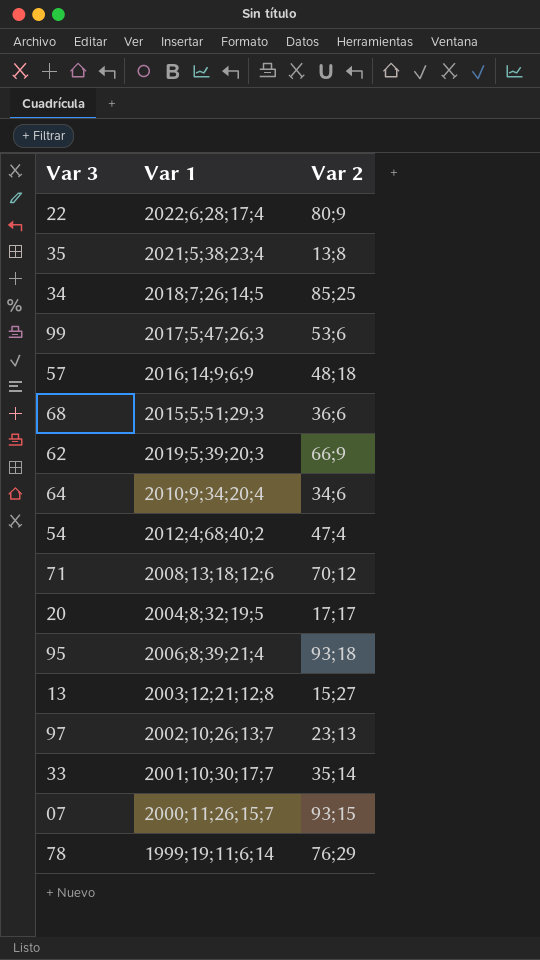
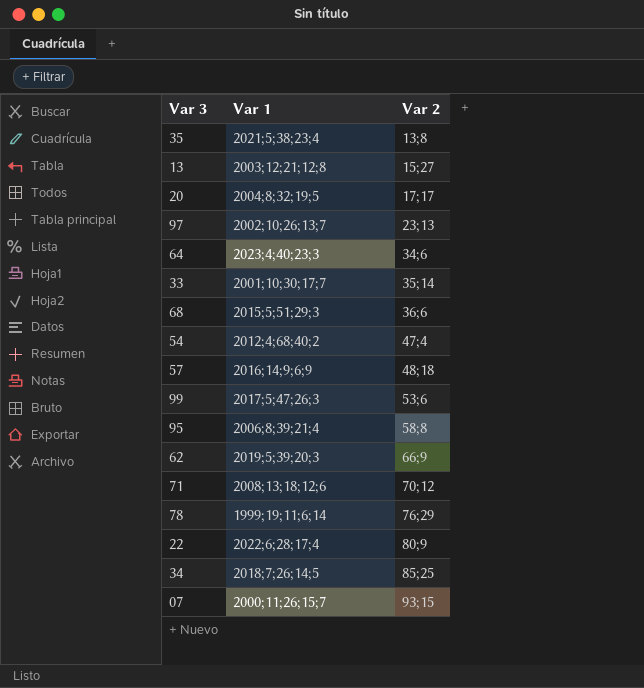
row order: none -> Var 2 ascending
64 | Var 1: 2010;9;34;20;4 -> 2023;4;40;23;3
95 | Var 2: 93;18 -> 58;8

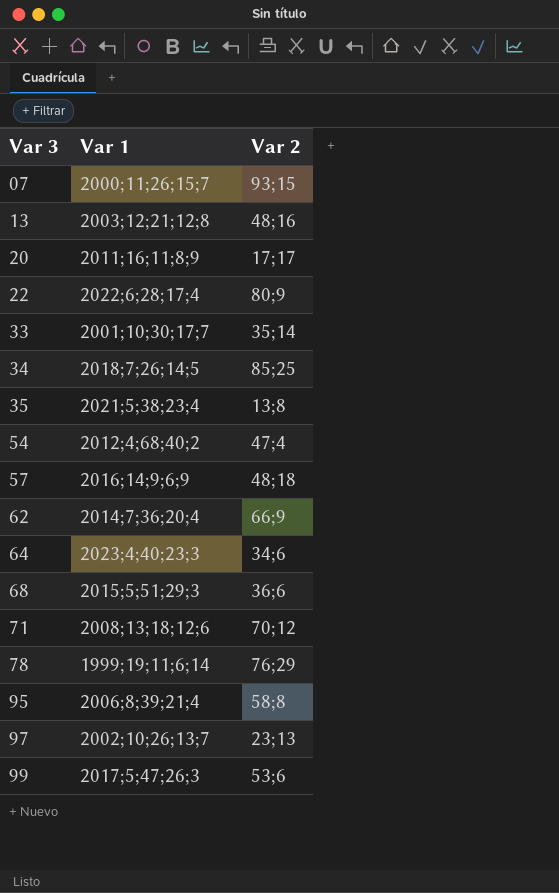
row order: Var 2 ascending -> Var 3 ascending
13 | Var 2: 15;27 -> 48;16
20 | Var 1: 2004;8;32;19;5 -> 2011;16;11;8;9
62 | Var 1: 2019;5;39;20;3 -> 2014;7;36;20;4

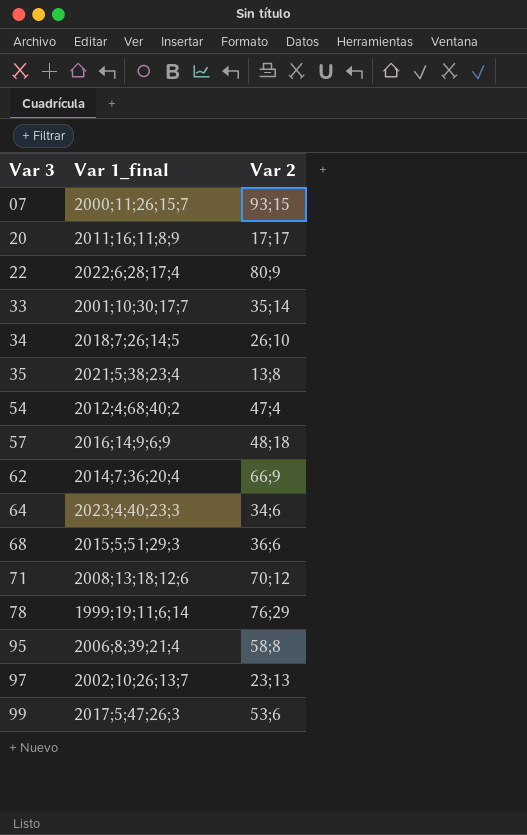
column name: Var 1 -> Var 1_final
row 13: 2003;12;21;12;8 | 48;16 -> none
34 | Var 2: 85;25 -> 26;10

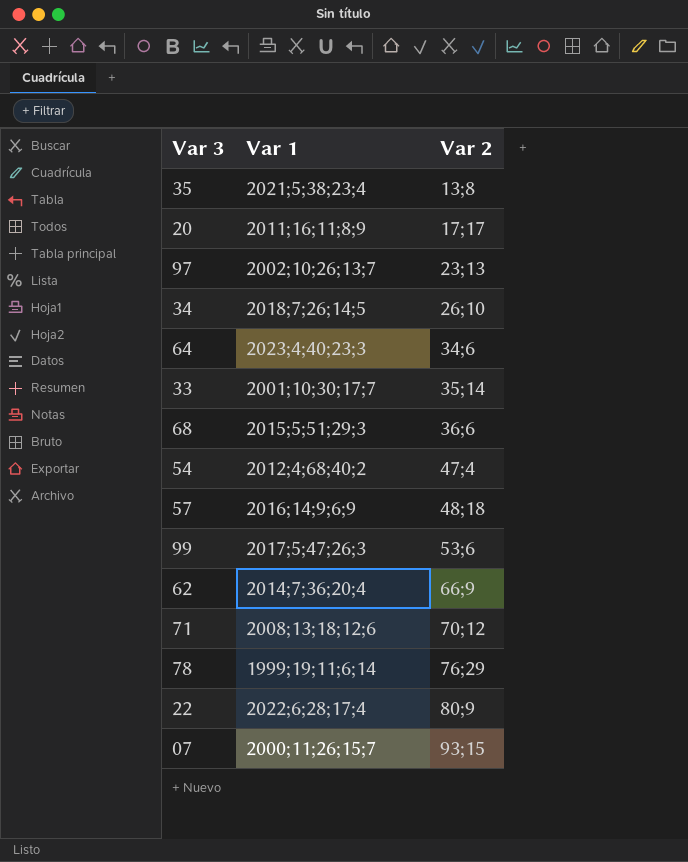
row order: Var 3 ascending -> Var 2 ascending
column name: Var 1_final -> Var 1
row 95: 2006;8;39;21;4 | 58;8 -> none

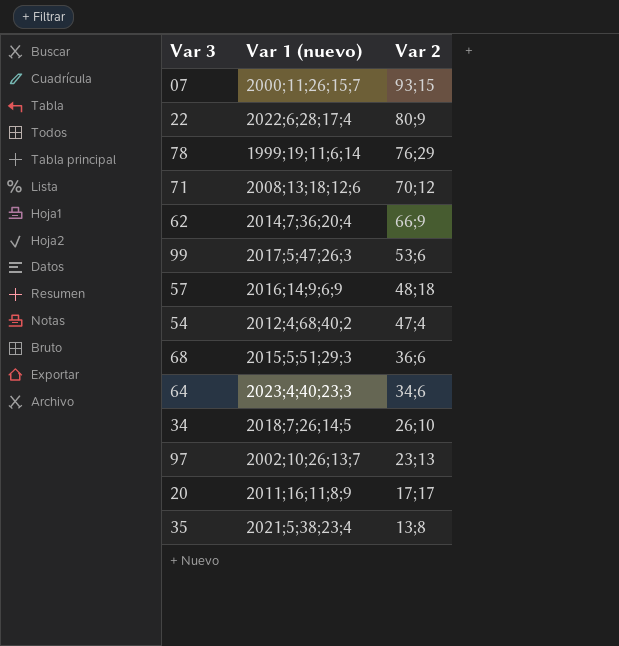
row order: Var 2 ascending -> Var 2 descending
column name: Var 1 -> Var 1 (nuevo)
row 33: 2001;10;30;17;7 | 35;14 -> none

